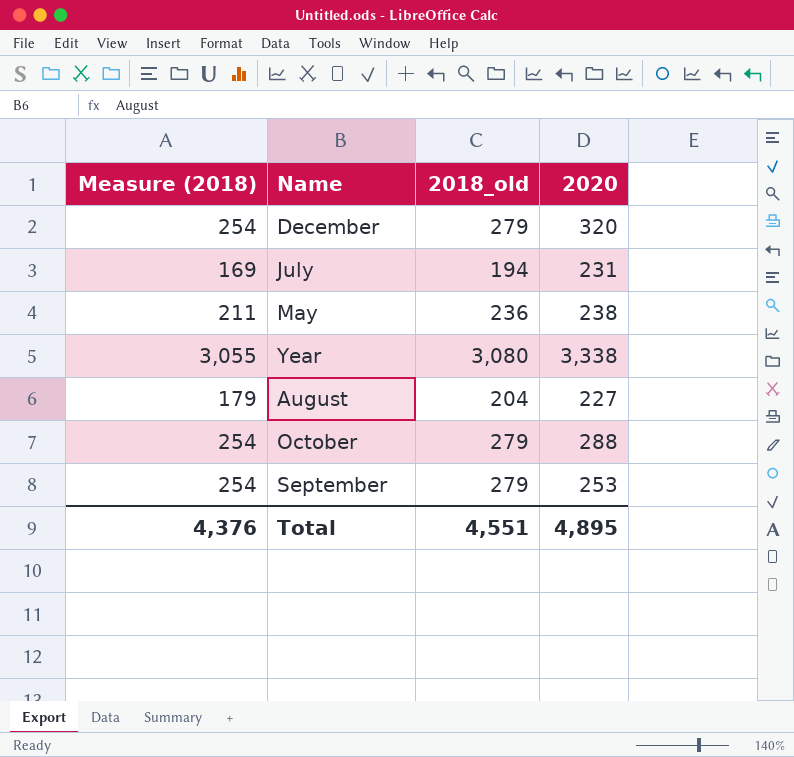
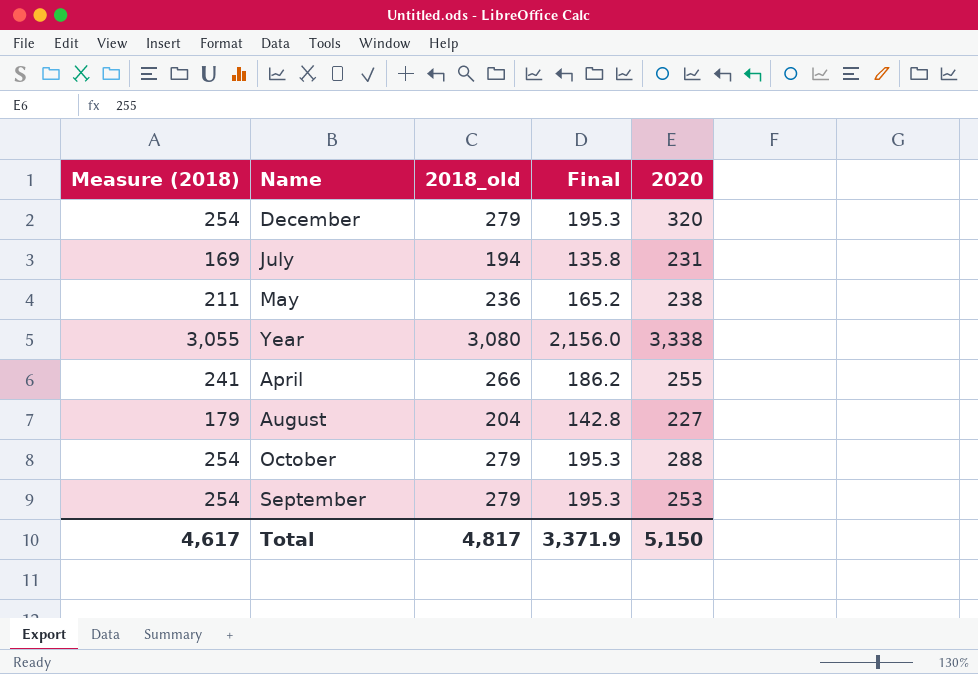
column Final | formula: none -> [2018_old] * 0.7
row April: none -> 241 | 266 | 186.2 | 255
Total | Measure (2018): 4,376 -> 4,617
Total | 2018_old: 4,551 -> 4,817
Total | 2020: 4,895 -> 5,150

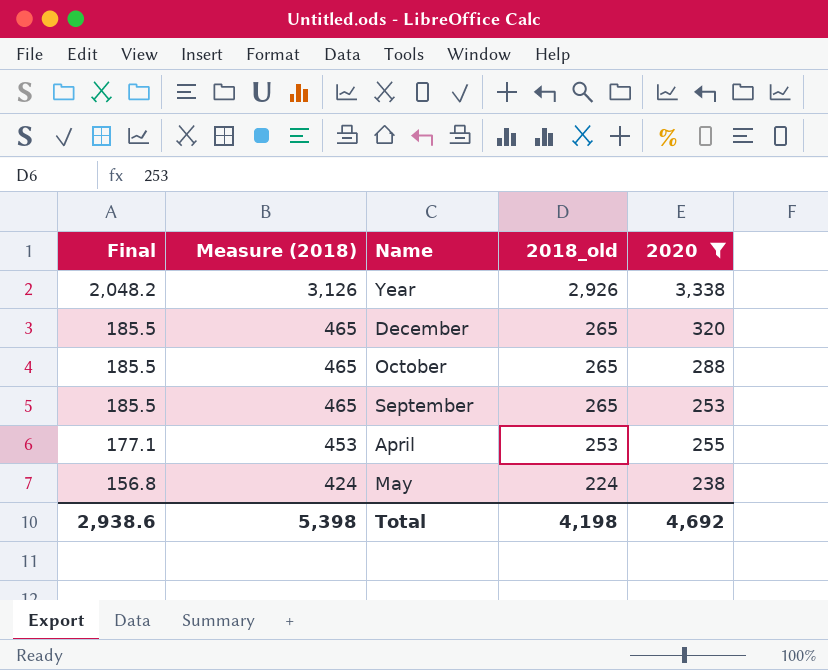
filter: none -> 2020 >= 238
row order: none -> Final descending
column Final | position: 4 -> 1
column Measure (2018) | formula: [2018_old] - 25 -> [2018_old] + 200
Year | Final: 2,156.0 -> 2,048.2
Year | 2018_old: 3,080 -> 2,926
December | Final: 195.3 -> 185.5
December | 2018_old: 279 -> 265
October | Final: 195.3 -> 185.5
October | 2018_old: 279 -> 265
September | Final: 195.3 -> 185.5
September | 2018_old: 279 -> 265
April | Final: 186.2 -> 177.1
April | 2018_old: 266 -> 253
May | Final: 165.2 -> 156.8
May | 2018_old: 236 -> 224
Total | Final: 3,371.9 -> 2,938.6
Total | Measure (2018): 4,617 -> 5,398
Total | 2018_old: 4,817 -> 4,198
Total | 2020: 5,150 -> 4,692

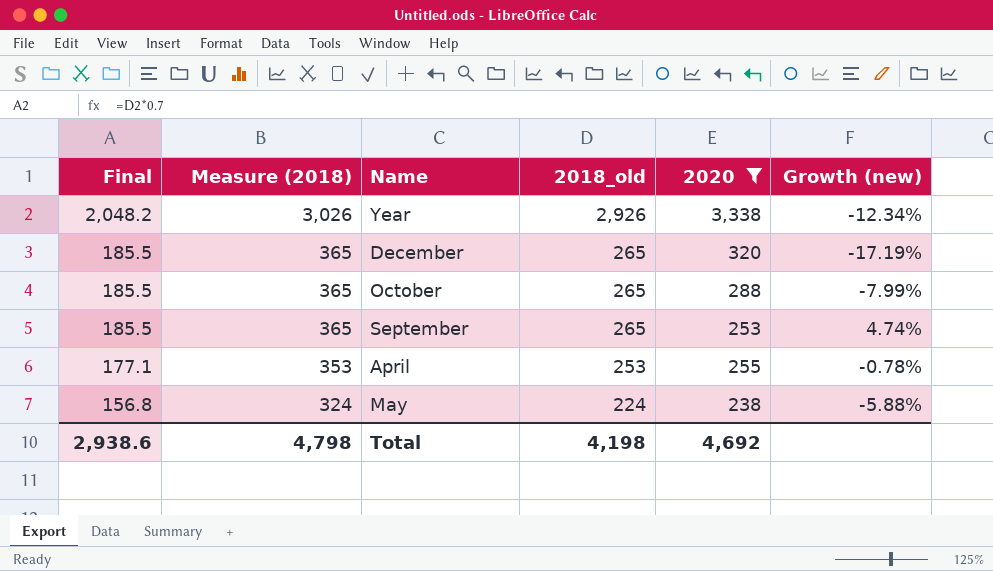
column Measure (2018) | formula: [2018_old] + 200 -> [2018_old] + 100
column Growth (new) | formula: none -> ([2018_old] - [2020]) / [2020]
Total | Measure (2018): 5,398 -> 4,798

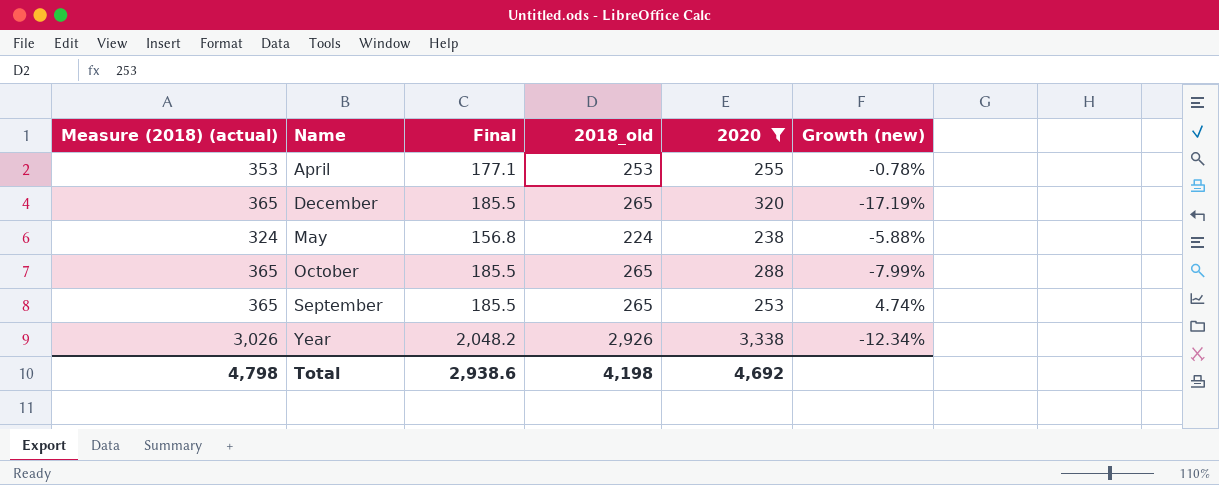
row order: Final descending -> Name ascending
column name: Measure (2018) -> Measure (2018) (actual)
column Final | position: 1 -> 3

